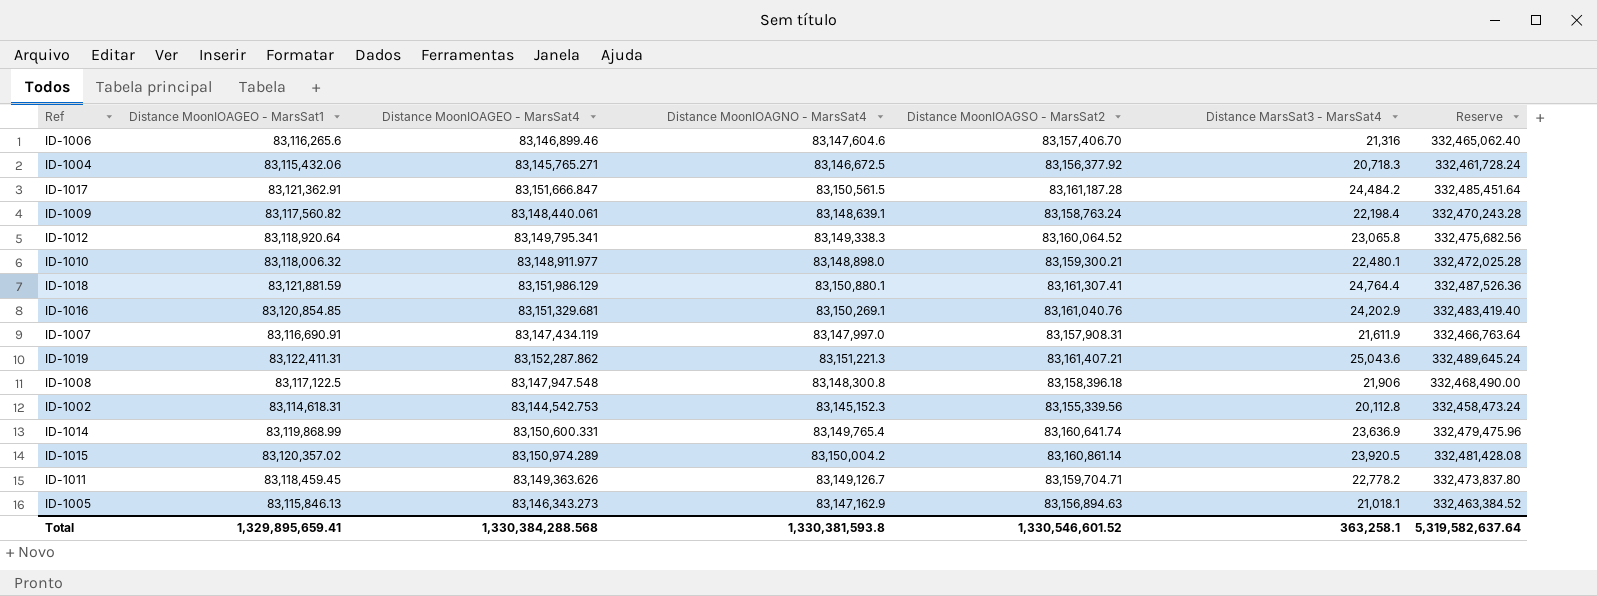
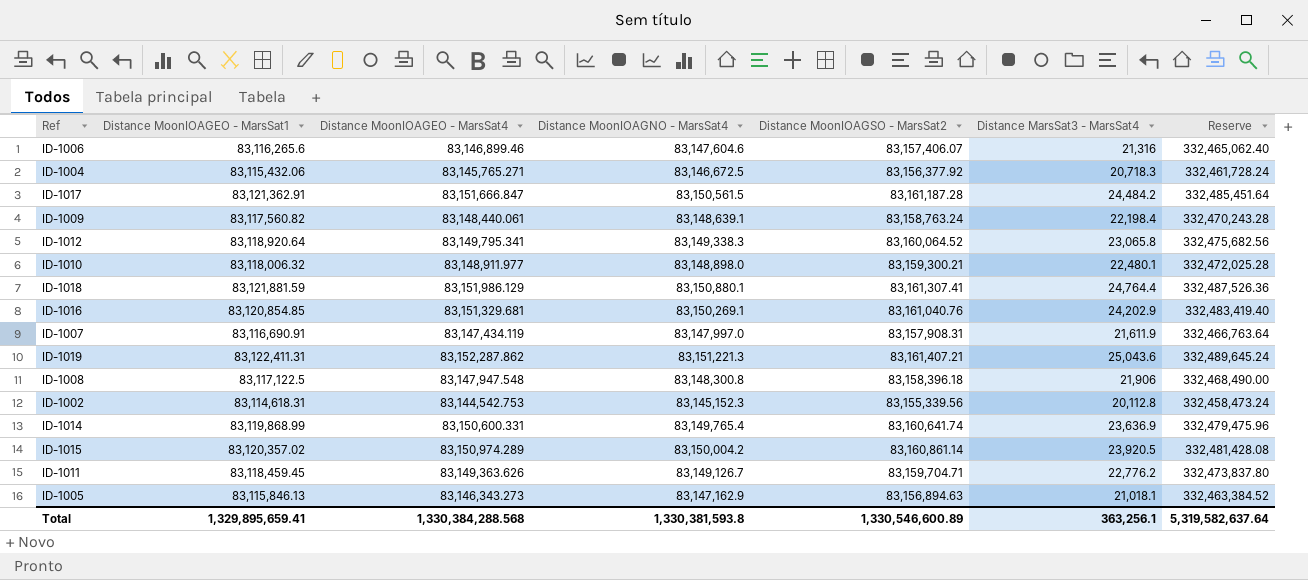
ID-1006 | Distance MoonIOAGSO - MarsSat2: 83,157,406.70 -> 83,157,406.07
ID-1011 | Distance MarsSat3 - MarsSat4: 22,778.2 -> 22,776.2
Total | Distance MoonIOAGSO - MarsSat2: 1,330,546,601.52 -> 1,330,546,600.89
Total | Distance MarsSat3 - MarsSat4: 363,258.1 -> 363,256.1

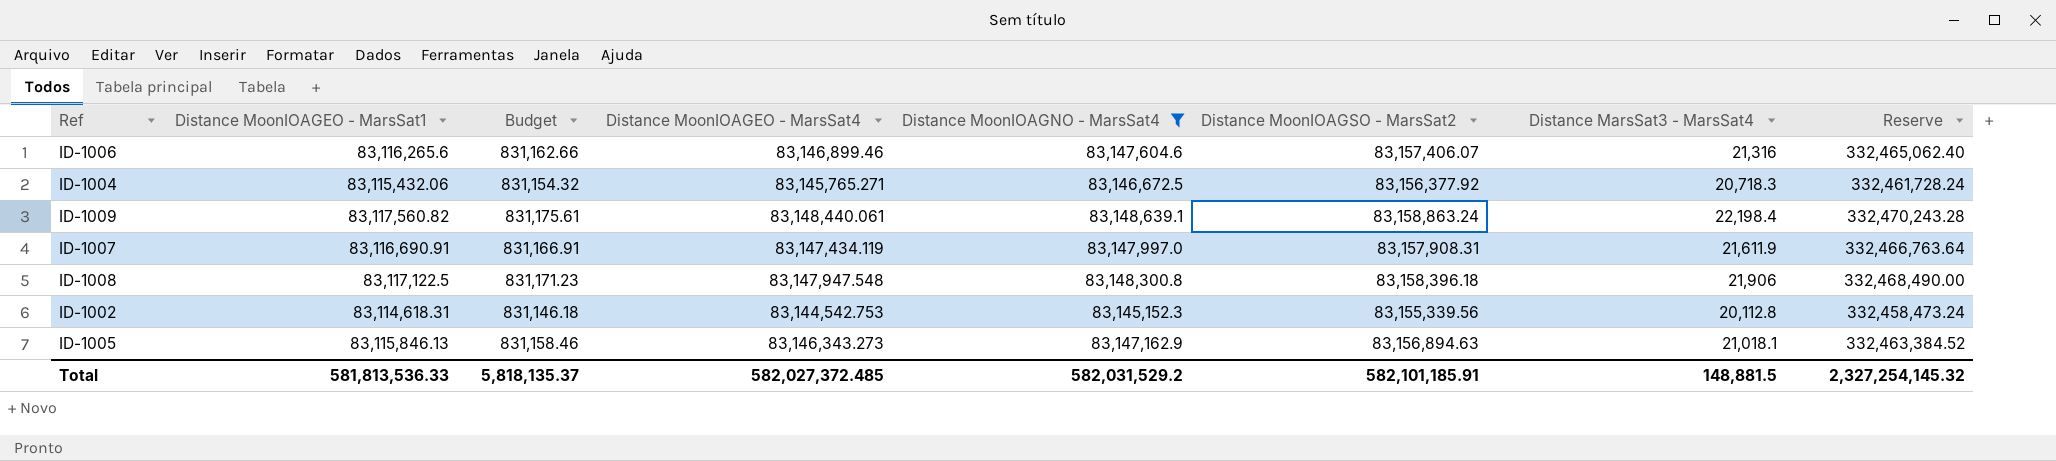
filter: none -> Distance MoonIOAGNO - MarsSat4 <= 83,148,639.1
column Budget | formula: none -> [Distance MoonIOAGEO - MarsSat1] * 0.01
ID-1009 | Distance MoonIOAGSO - MarsSat2: 83,158,763.24 -> 83,158,863.24
Total | Distance MoonIOAGEO - MarsSat1: 1,329,895,659.41 -> 581,813,536.33
Total | Distance MoonIOAGEO - MarsSat4: 1,330,384,288.568 -> 582,027,372.485
Total | Distance MoonIOAGNO - MarsSat4: 1,330,381,593.8 -> 582,031,529.2
Total | Distance MoonIOAGSO - MarsSat2: 1,330,546,600.89 -> 582,101,185.91
Total | Distance MarsSat3 - MarsSat4: 363,256.1 -> 148,881.5
Total | Reserve: 5,319,582,637.64 -> 2,327,254,145.32

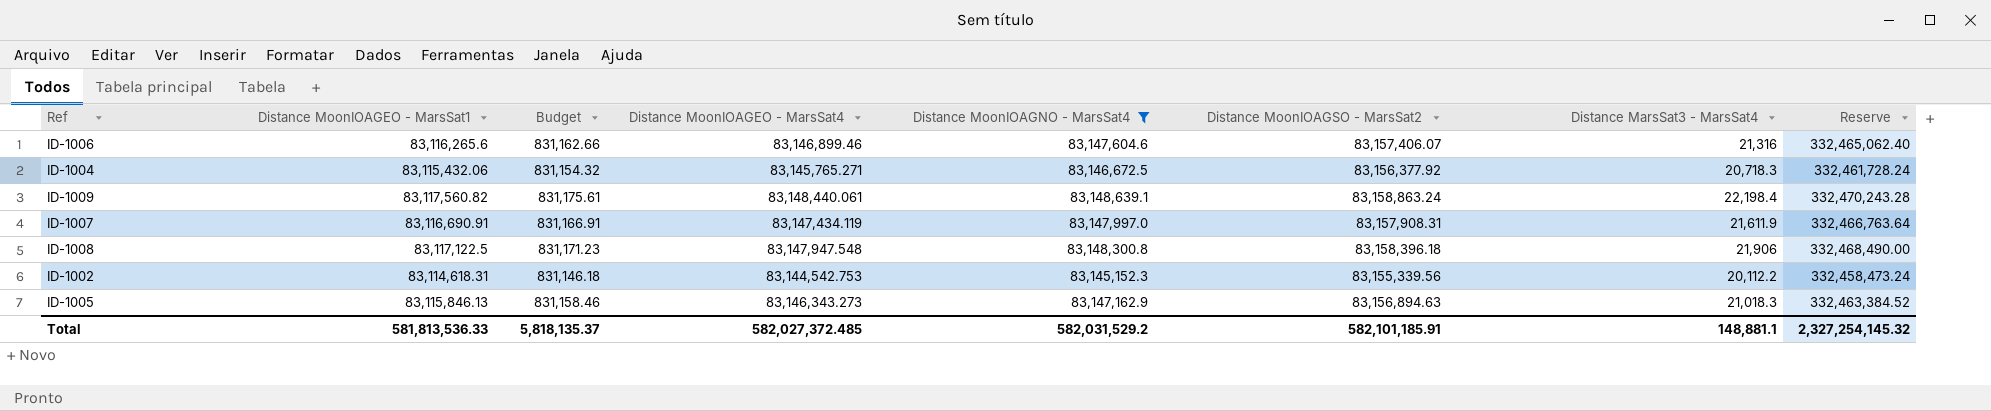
ID-1002 | Distance MarsSat3 - MarsSat4: 20,112.8 -> 20,112.2
ID-1005 | Distance MarsSat3 - MarsSat4: 21,018.1 -> 21,018.3
Total | Distance MarsSat3 - MarsSat4: 148,881.5 -> 148,881.1

